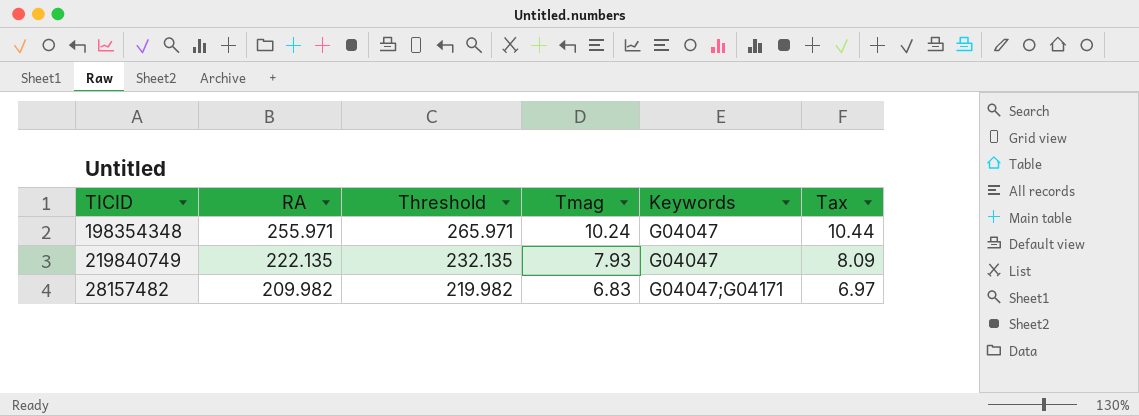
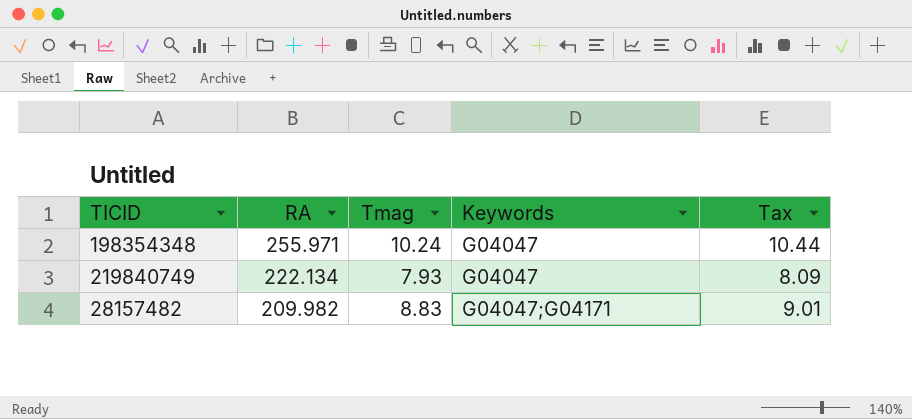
column Threshold | formula: [RA] + 10 -> none
219840749 | RA: 222.135 -> 222.134
28157482 | Tmag: 6.83 -> 8.83
28157482 | Tax: 6.97 -> 9.01

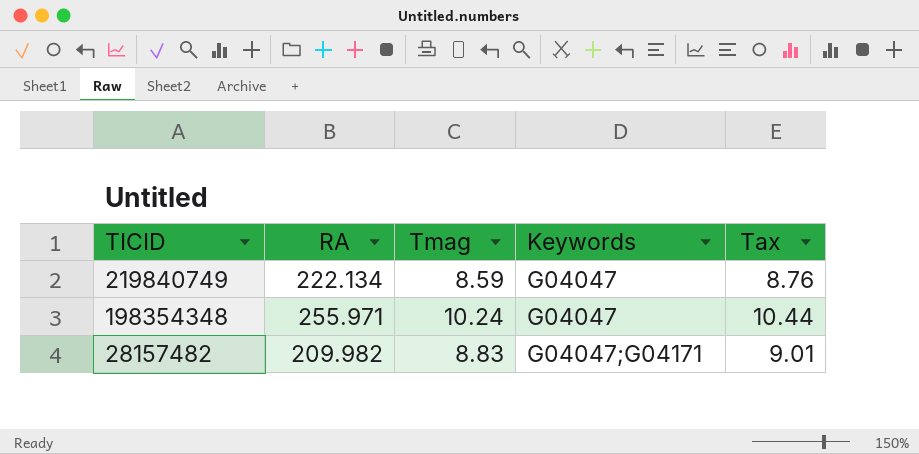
row order: RA descending -> TICID descending
219840749 | Tmag: 7.93 -> 8.59
219840749 | Tax: 8.09 -> 8.76

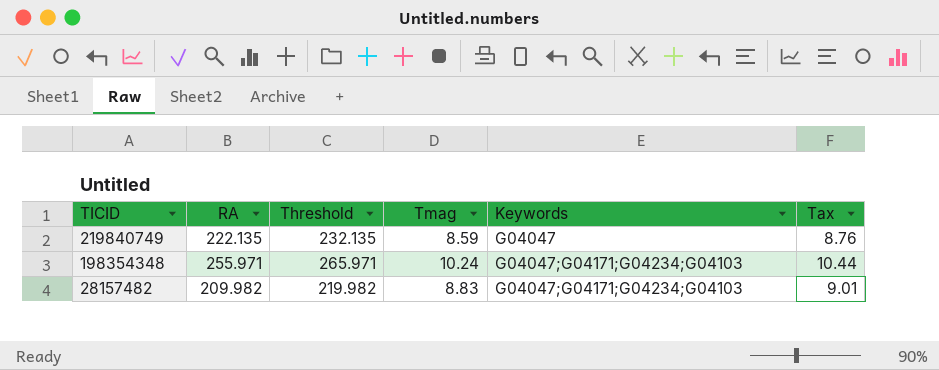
column Threshold | formula: none -> [RA] + 10
219840749 | RA: 222.134 -> 222.135
198354348 | Keywords: G04047 -> G04047;G04171;G04234;G04103
28157482 | Keywords: G04047;G04171 -> G04047;G04171;G04234;G04103

